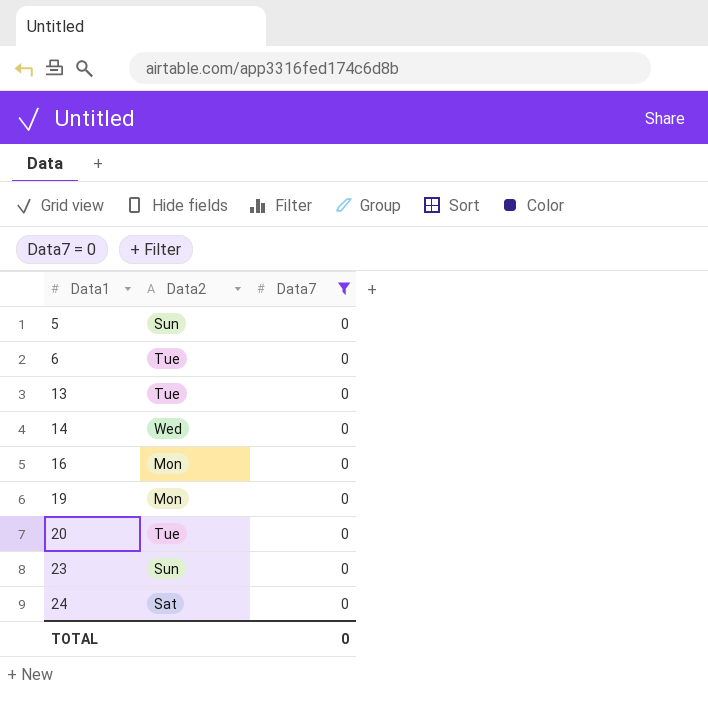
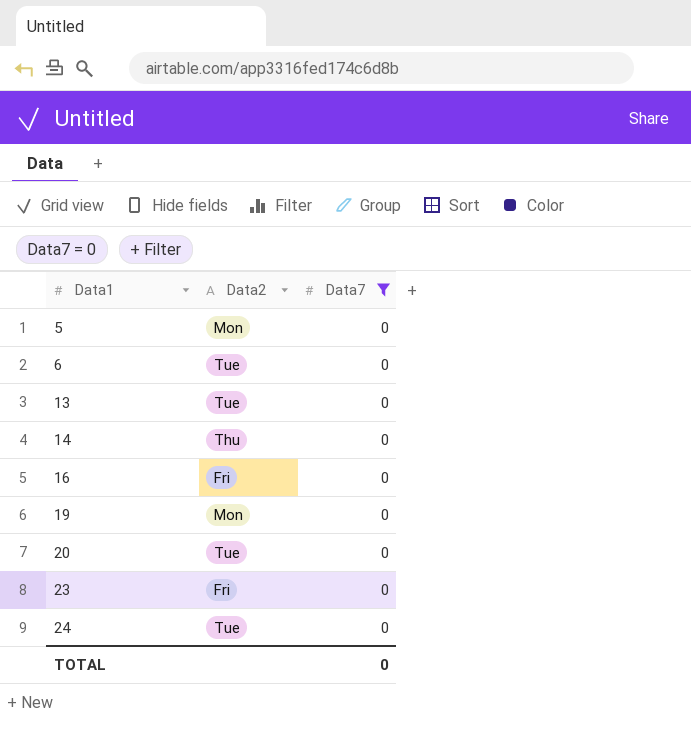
5 | Data2: Sun -> Mon
14 | Data2: Wed -> Thu
16 | Data2: Mon -> Fri
23 | Data2: Sun -> Fri
24 | Data2: Sat -> Tue

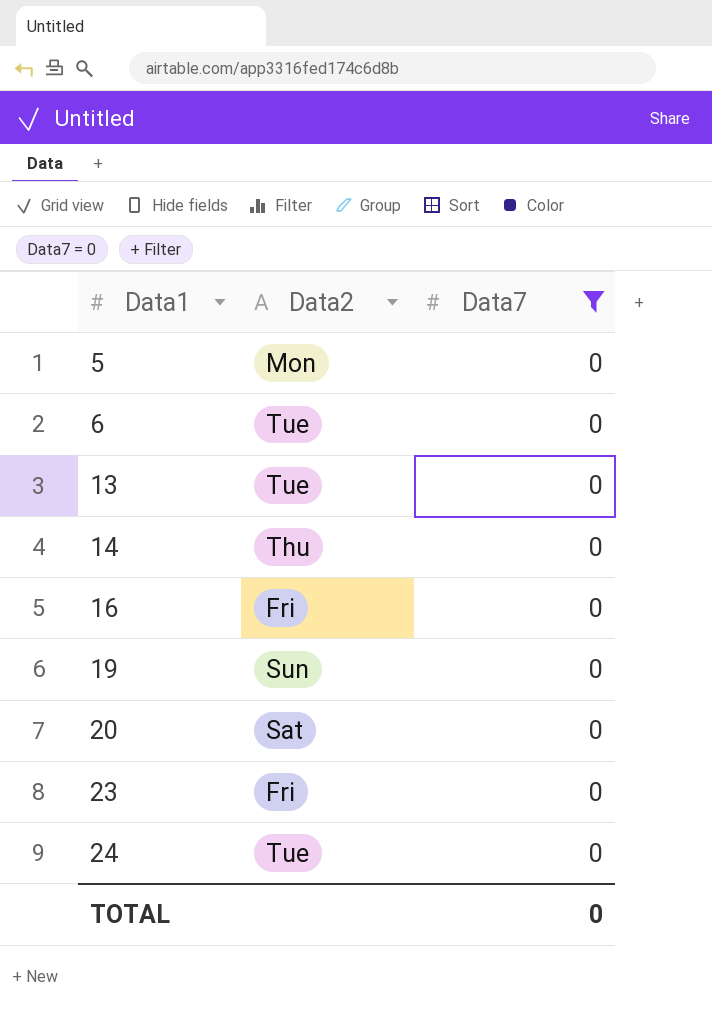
19 | Data2: Mon -> Sun
20 | Data2: Tue -> Sat

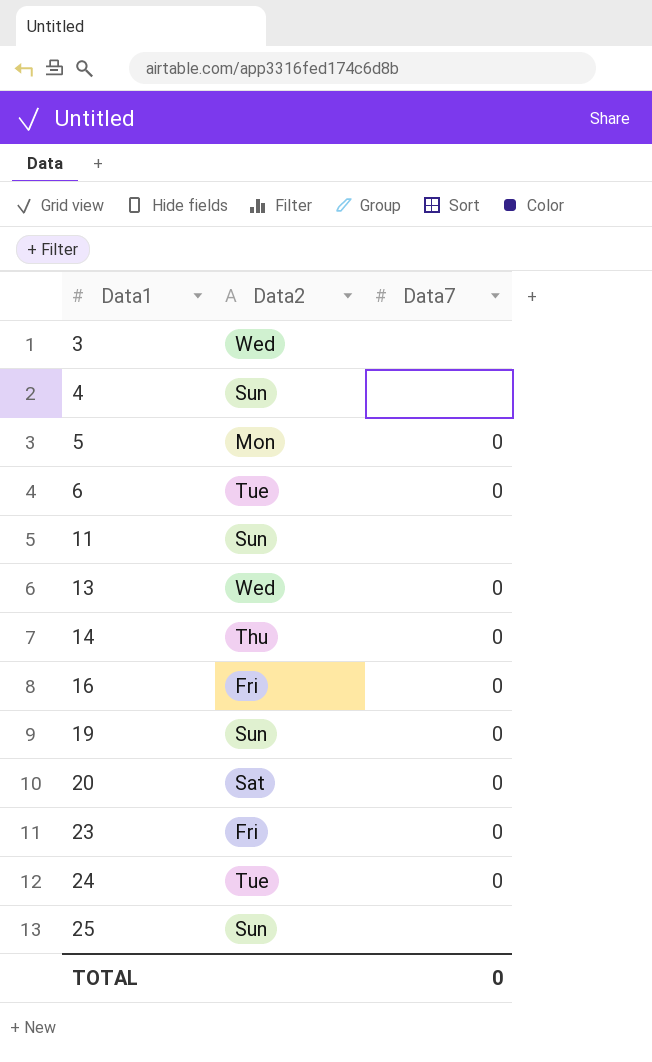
filter: Data7 = 0 -> none
13 | Data2: Tue -> Wed

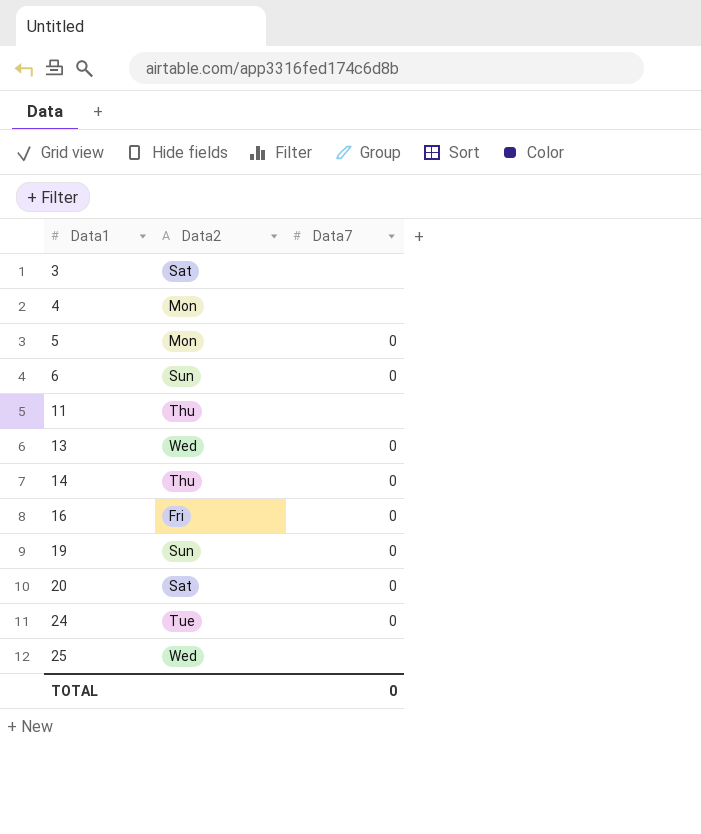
row 23: Fri | 0 -> none
3 | Data2: Wed -> Sat
4 | Data2: Sun -> Mon
6 | Data2: Tue -> Sun
11 | Data2: Sun -> Thu
25 | Data2: Sun -> Wed

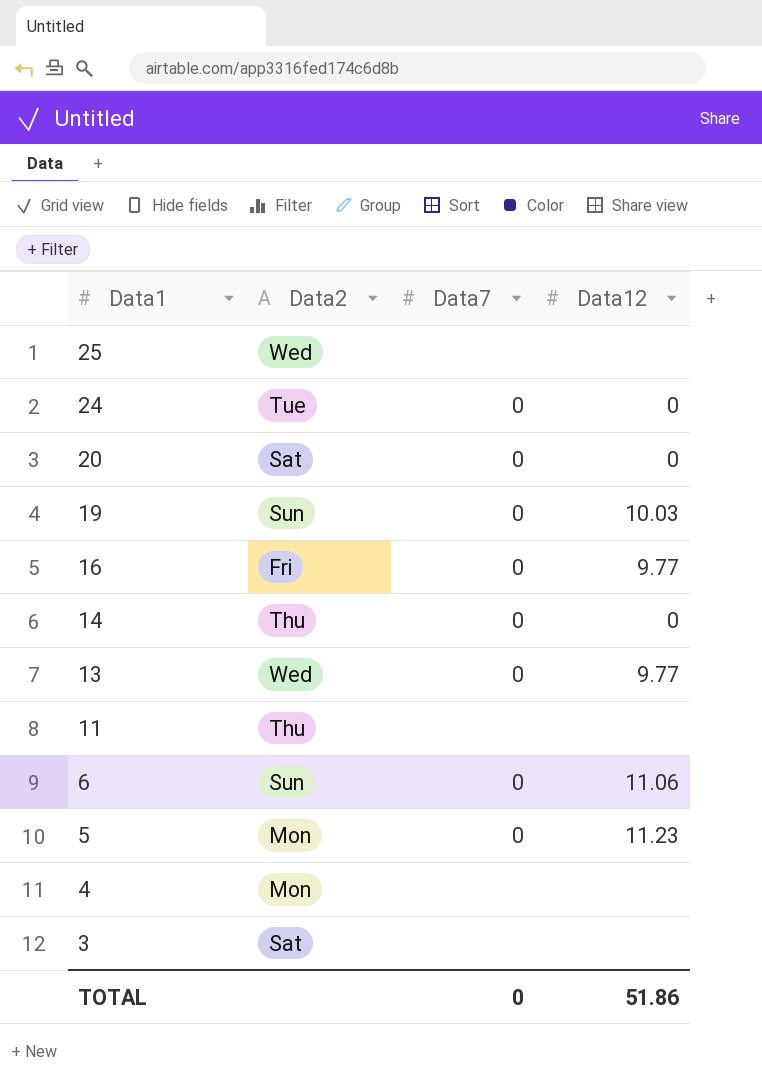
row order: Data1 ascending -> Data1 descending
column Data12 | position: none -> 4

